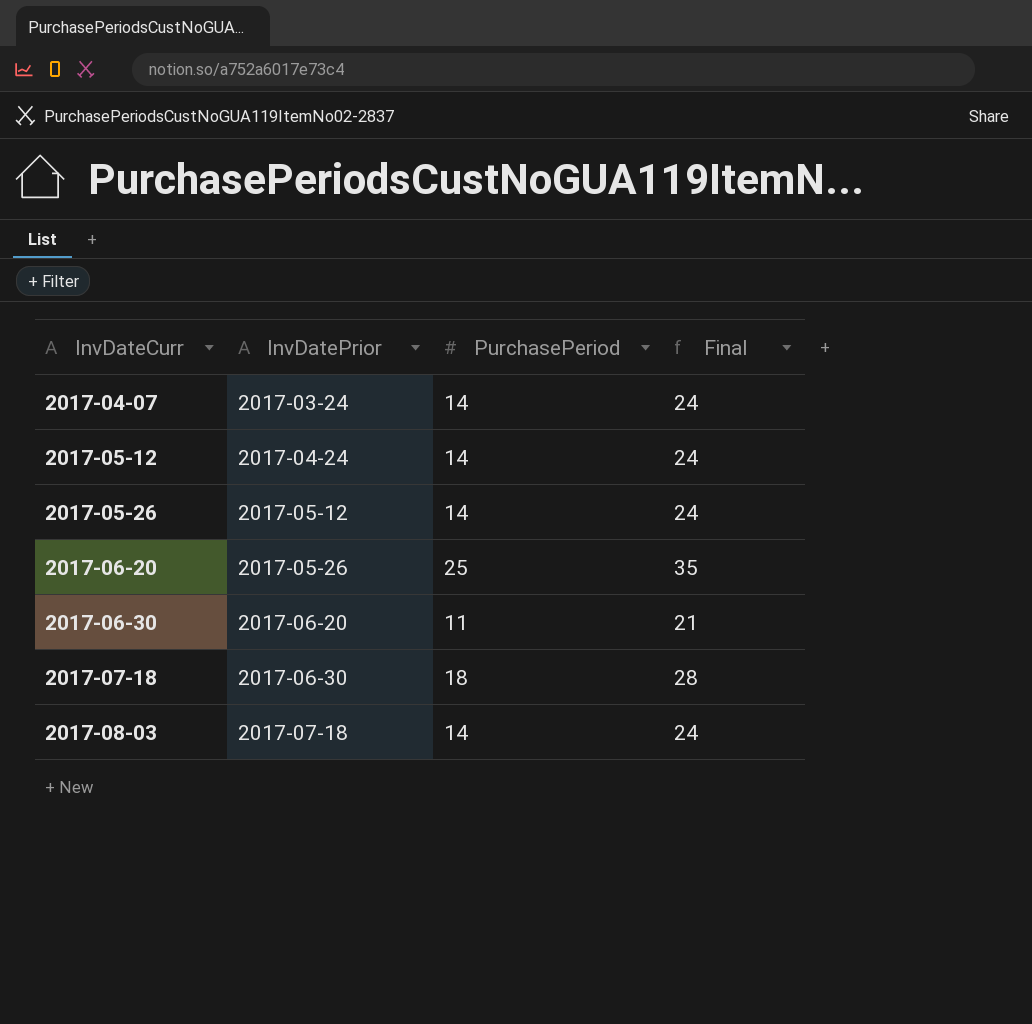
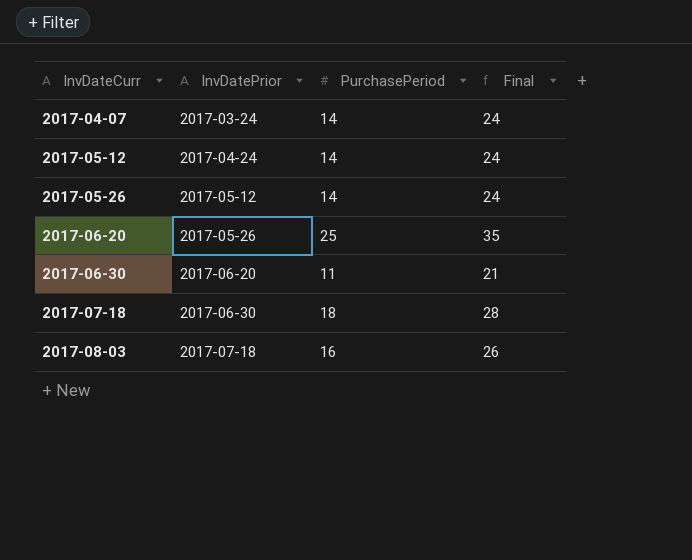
2017-08-03 | PurchasePeriod: 14 -> 16
2017-08-03 | Final: 24 -> 26

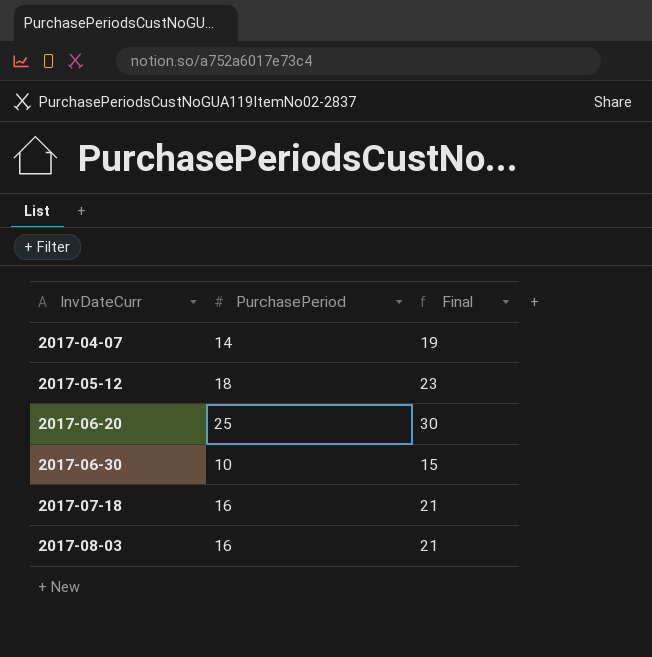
column InvDatePrior | position: 2 -> none
column Final | formula: [PurchasePeriod] + 10 -> [PurchasePeriod] + 5
row 2017-05-26: 2017-05-12 | 14 | 24 -> none
2017-05-12 | PurchasePeriod: 14 -> 18
2017-06-30 | PurchasePeriod: 11 -> 10
2017-07-18 | PurchasePeriod: 18 -> 16

